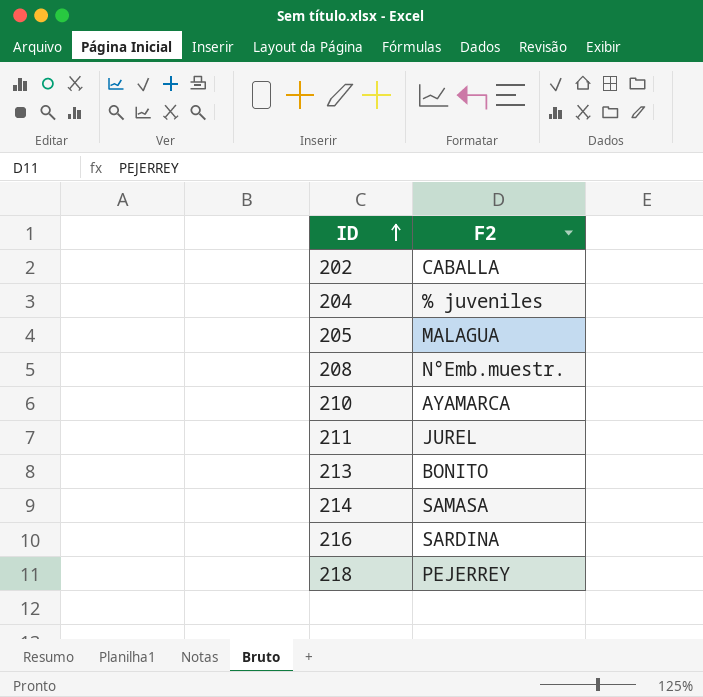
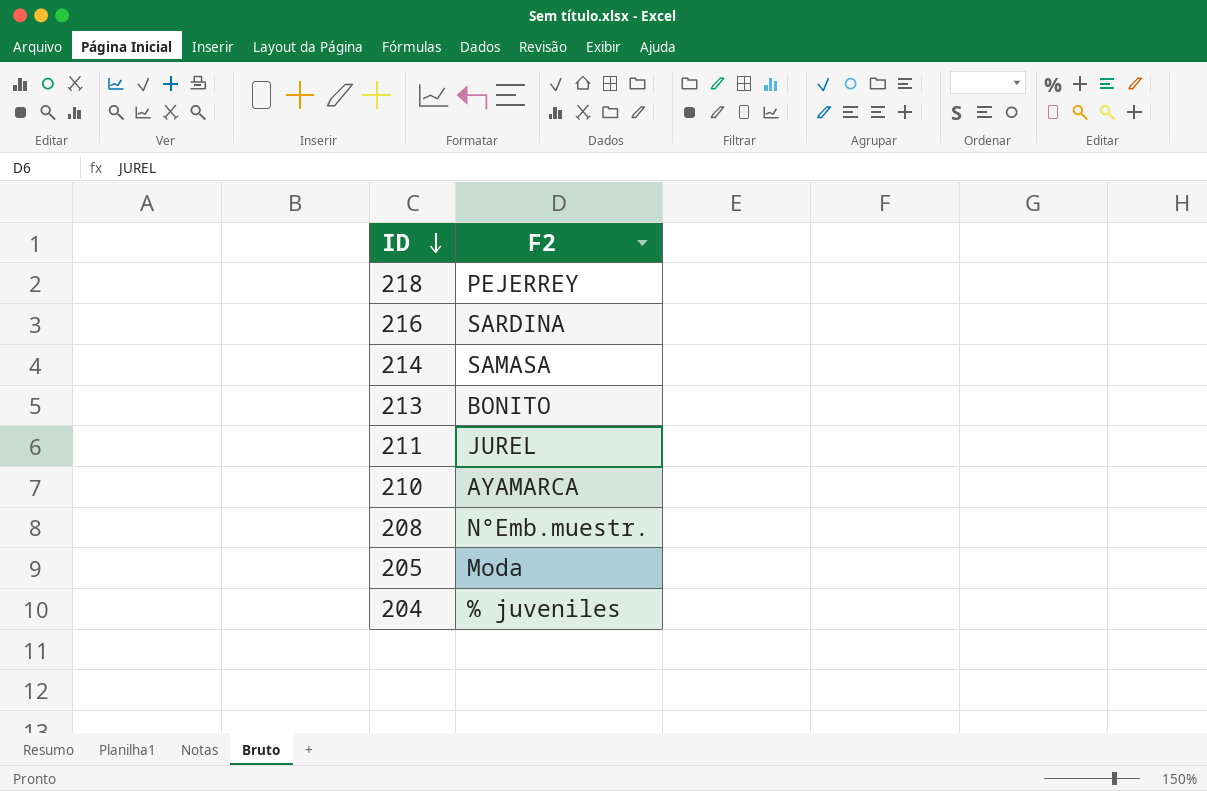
row order: ID ascending -> ID descending
row 202: CABALLA -> none
205 | F2: MALAGUA -> Moda

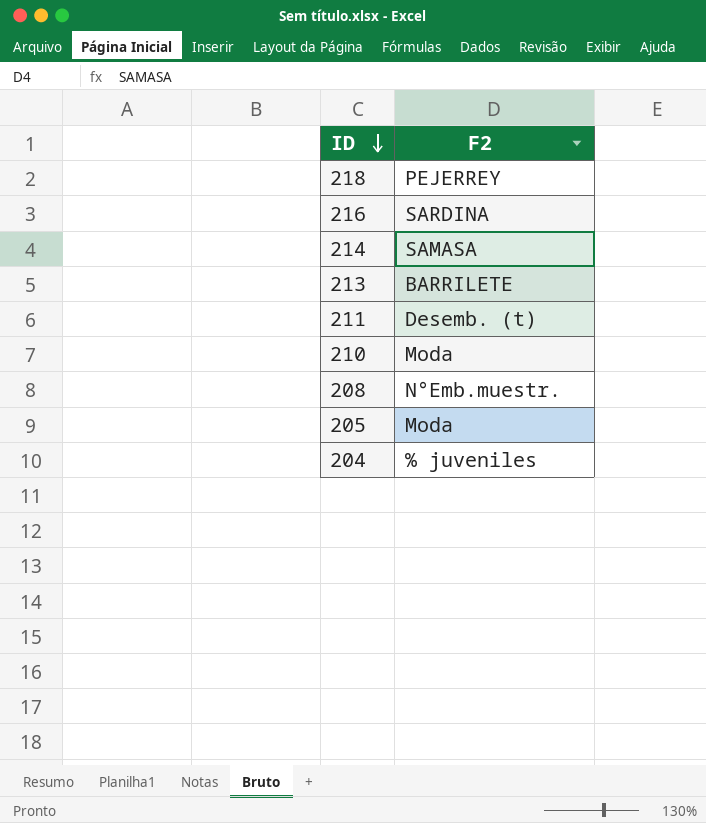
213 | F2: BONITO -> BARRILETE
211 | F2: JUREL -> Desemb. (t)
210 | F2: AYAMARCA -> Moda

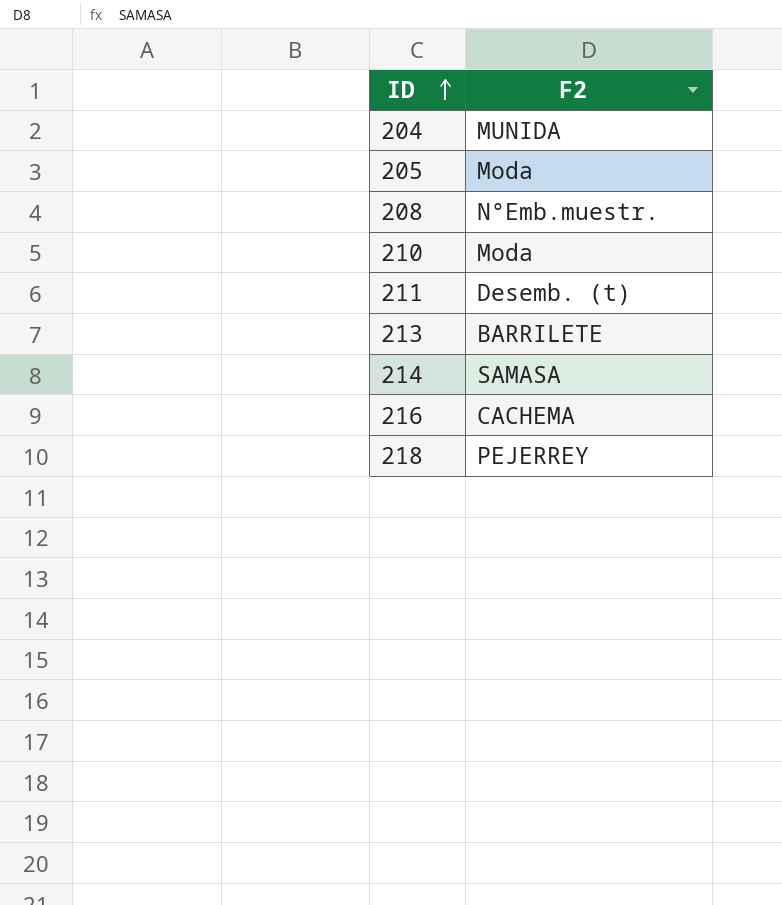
row order: ID descending -> ID ascending
204 | F2: % juveniles -> MUNIDA
216 | F2: SARDINA -> CACHEMA

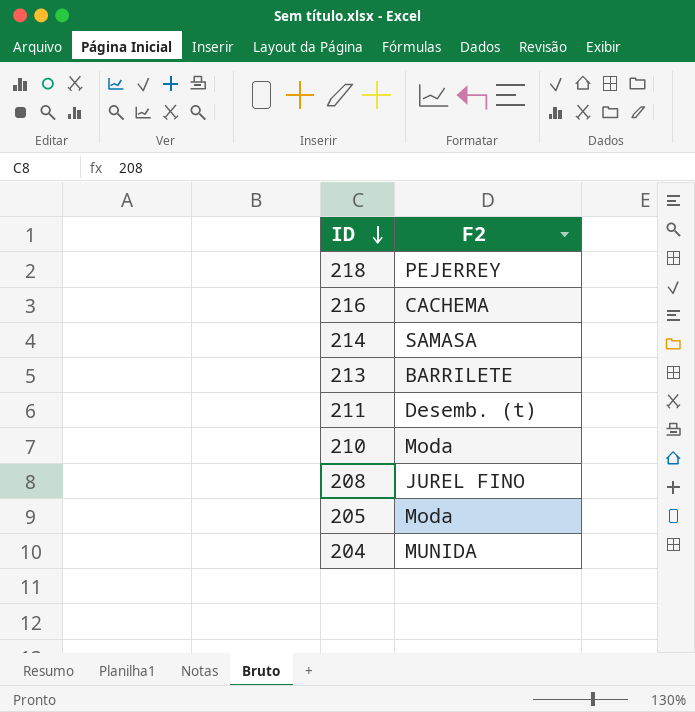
row order: ID ascending -> ID descending
208 | F2: N°Emb.muestr. -> JUREL FINO

